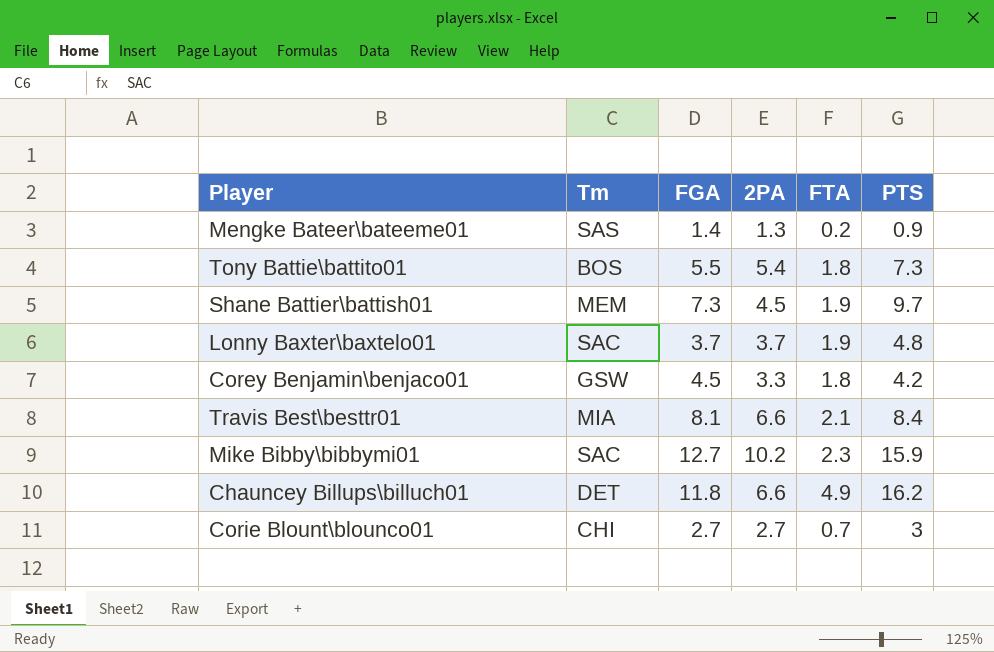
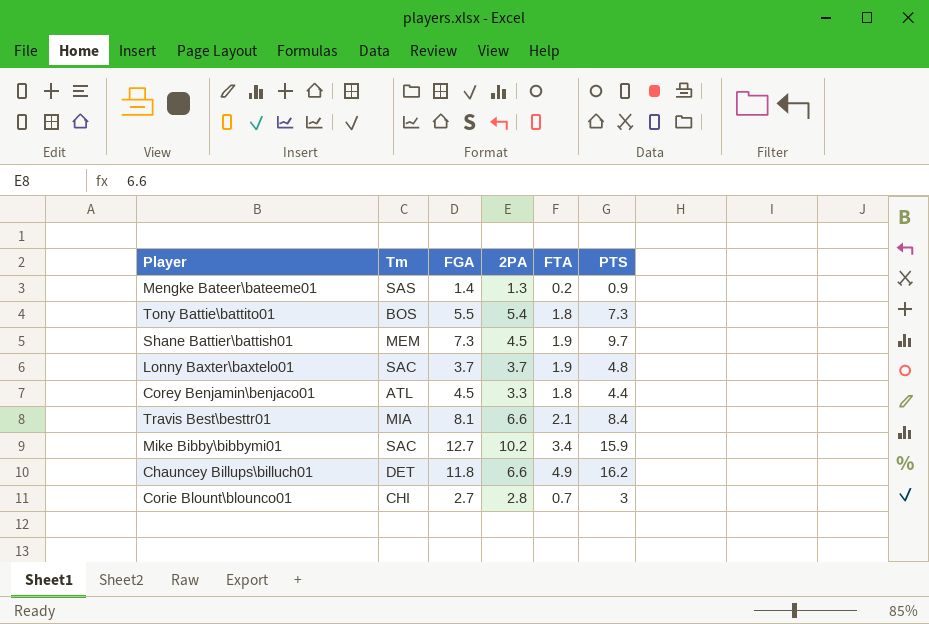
Corey Benjamin\benjaco01 | Tm: GSW -> ATL
Corey Benjamin\benjaco01 | PTS: 4.2 -> 4.4
Mike Bibby\bibbymi01 | FTA: 2.3 -> 3.4
Corie Blount\blounco01 | 2PA: 2.7 -> 2.8

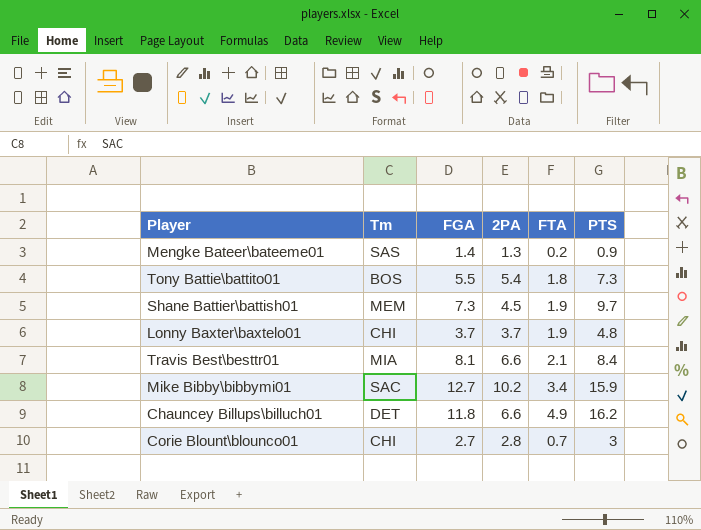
row Corey Benjamin\benjaco01: ATL | 4.5 | 3.3 | 1.8 | 4.4 -> none
Lonny Baxter\baxtelo01 | Tm: SAC -> CHI

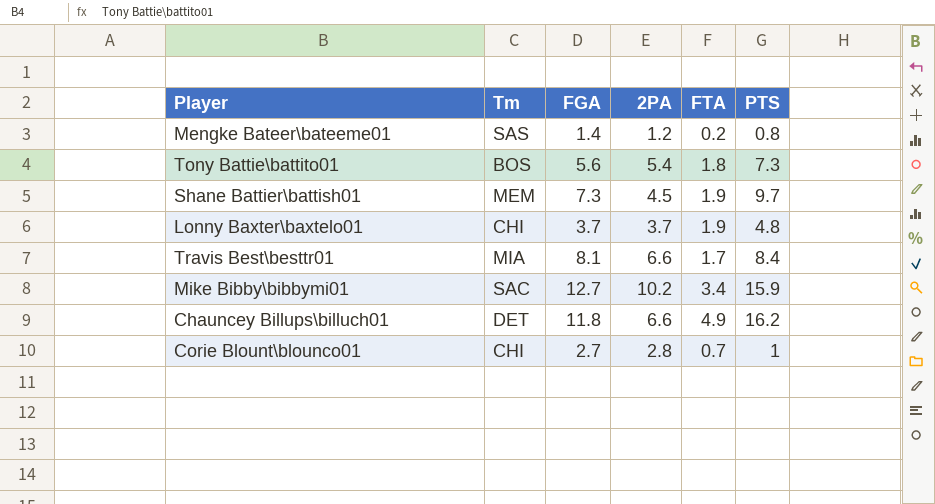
Mengke Bateer\bateeme01 | 2PA: 1.3 -> 1.2
Mengke Bateer\bateeme01 | PTS: 0.9 -> 0.8
Tony Battie\battito01 | FGA: 5.5 -> 5.6
Travis Best\besttr01 | FTA: 2.1 -> 1.7
Corie Blount\blounco01 | PTS: 3 -> 1

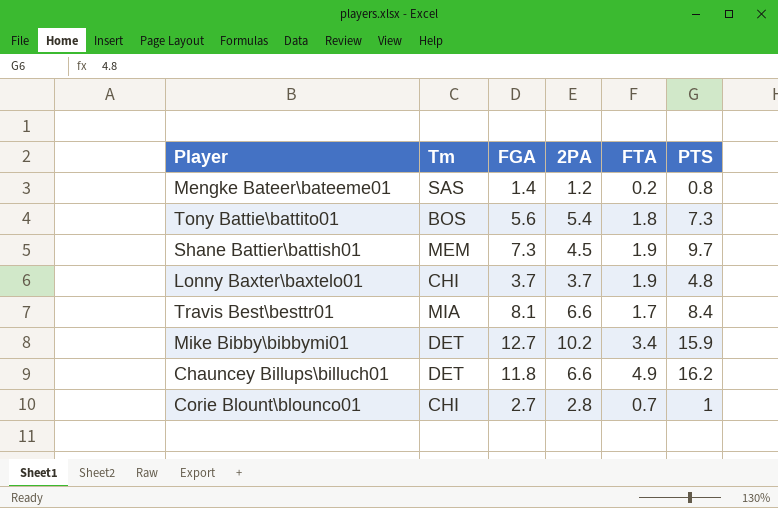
Mike Bibby\bibbymi01 | Tm: SAC -> DET

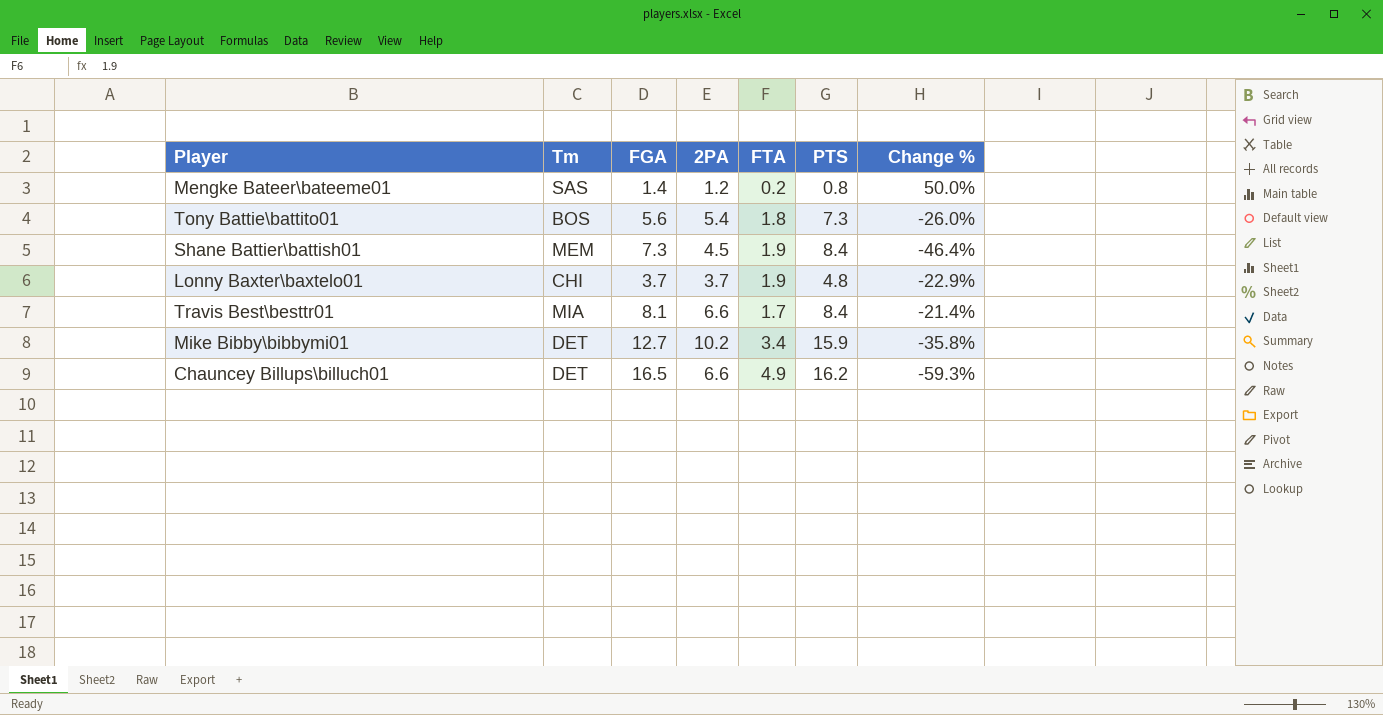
column Change % | formula: none -> ([2PA] - [PTS]) / [PTS]
row Corie Blount\blounco01: CHI | 2.7 | 2.8 | 0.7 | 1 -> none
Shane Battier\battish01 | PTS: 9.7 -> 8.4
Chauncey Billups\billuch01 | FGA: 11.8 -> 16.5

